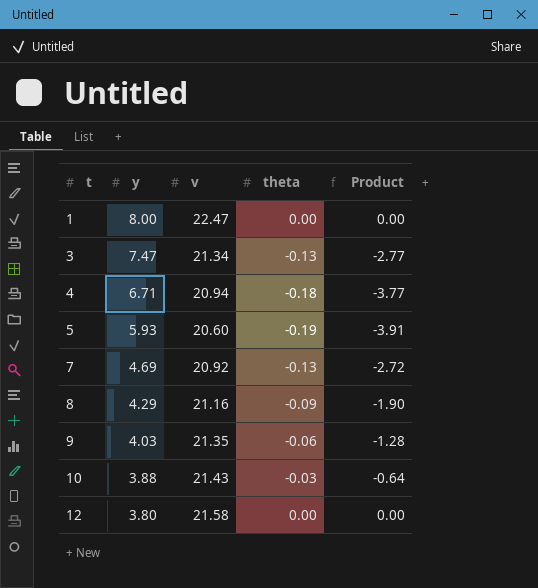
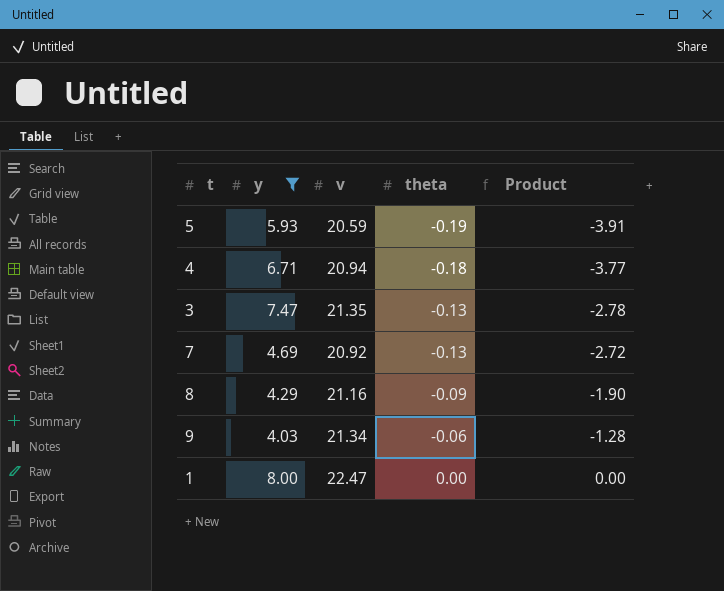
filter: none -> y >= 4.03
row order: t ascending -> theta ascending
5 | v: 20.60 -> 20.59
3 | v: 21.34 -> 21.35
3 | Product: -2.77 -> -2.78
9 | v: 21.35 -> 21.34

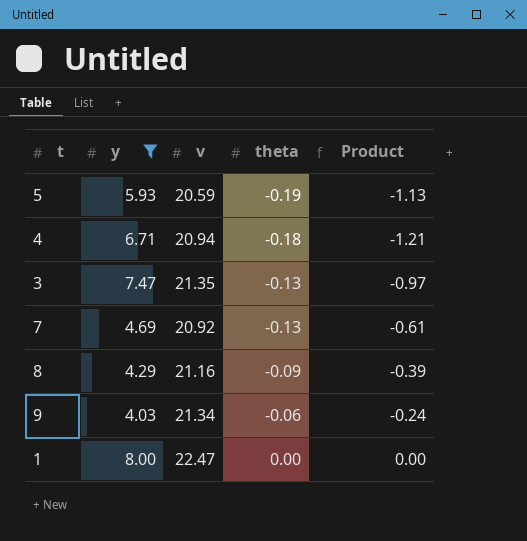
column Product | formula: [v] * [theta] -> [y] * [theta]

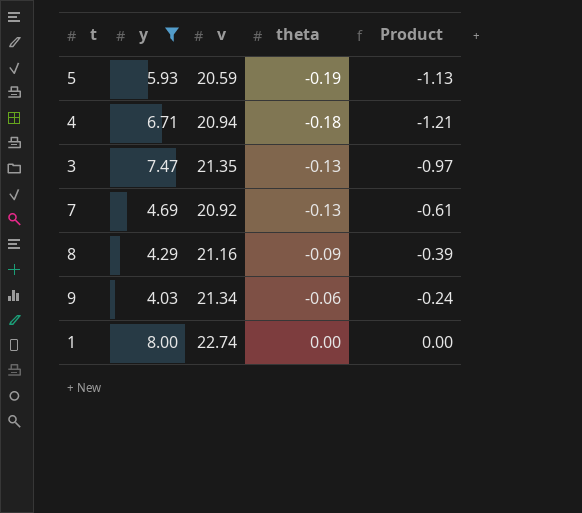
1 | v: 22.47 -> 22.74

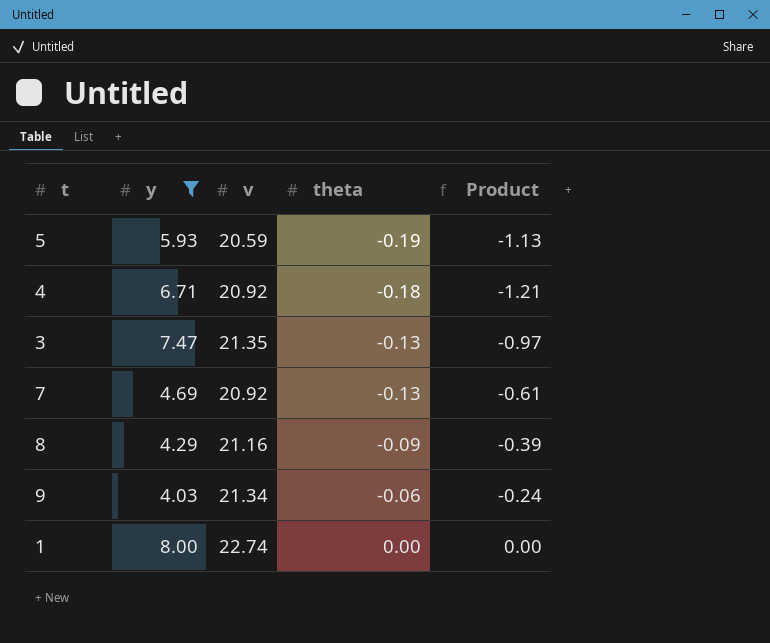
4 | v: 20.94 -> 20.92

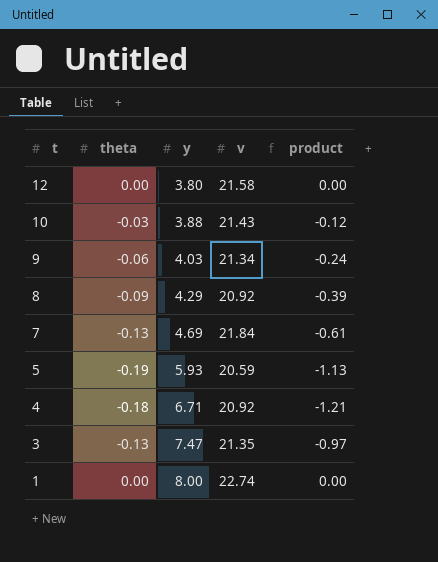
filter: y >= 4.03 -> none
row order: theta ascending -> t descending
column theta | position: 4 -> 2
column name: Product -> product
8 | v: 21.16 -> 20.92
7 | v: 20.92 -> 21.84

